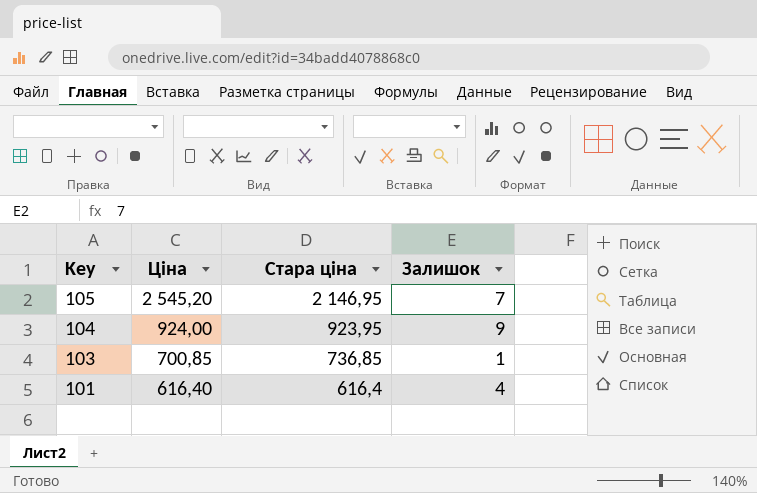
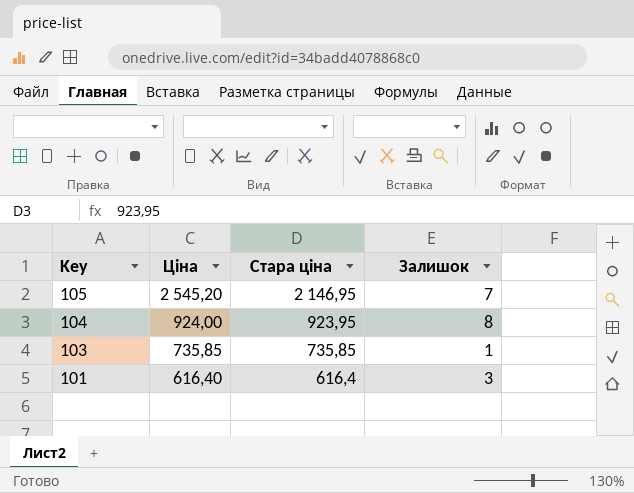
104 | Залишок: 9 -> 8
103 | Ціна: 700,85 -> 735,85
103 | Стара ціна: 736,85 -> 735,85
101 | Залишок: 4 -> 3

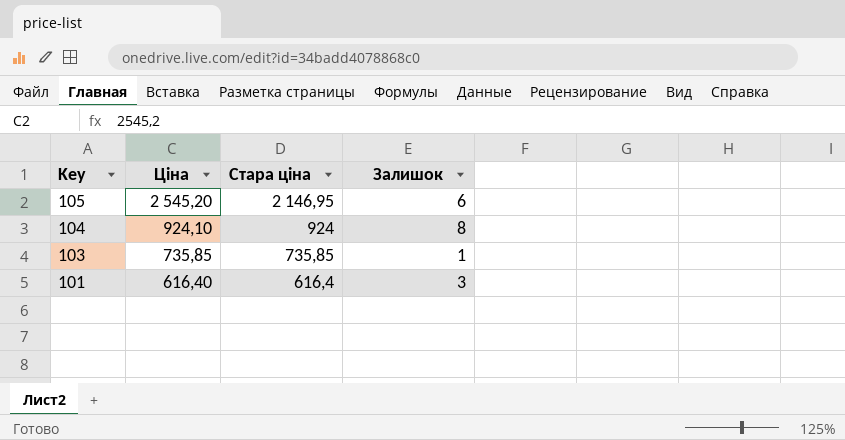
105 | Залишок: 7 -> 6
104 | Ціна: 924,00 -> 924,10
104 | Стара ціна: 923,95 -> 924

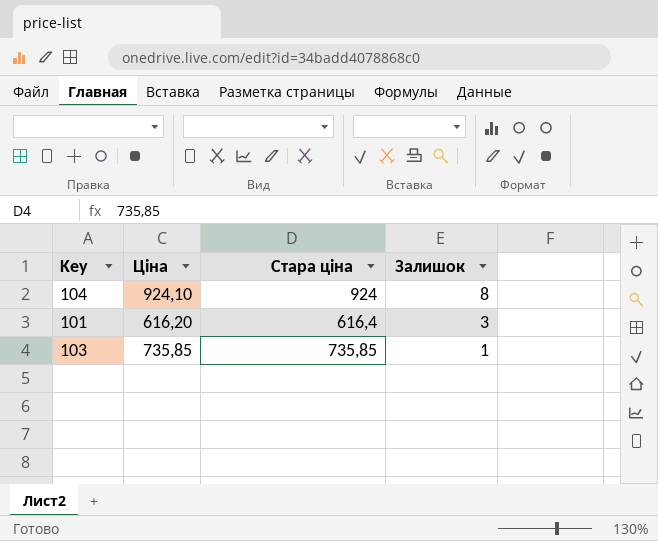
row order: Key descending -> Залишок descending
row 105: 2 545,20 | 2 146,95 | 6 -> none
101 | Ціна: 616,40 -> 616,20

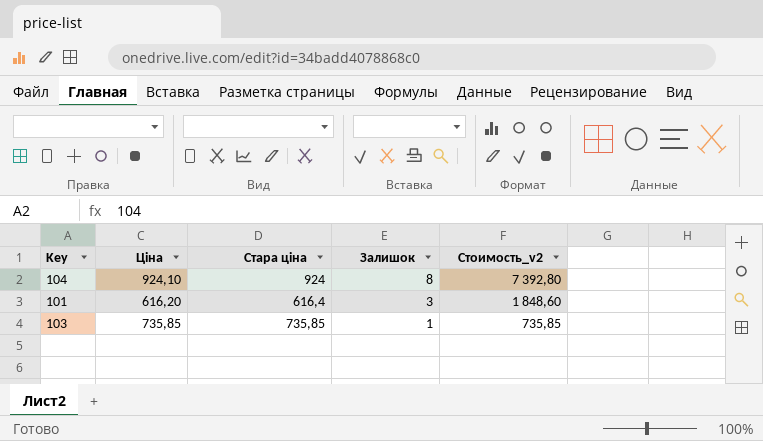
column Стоимость_v2 | formula: none -> [Ціна] * [Залишок]

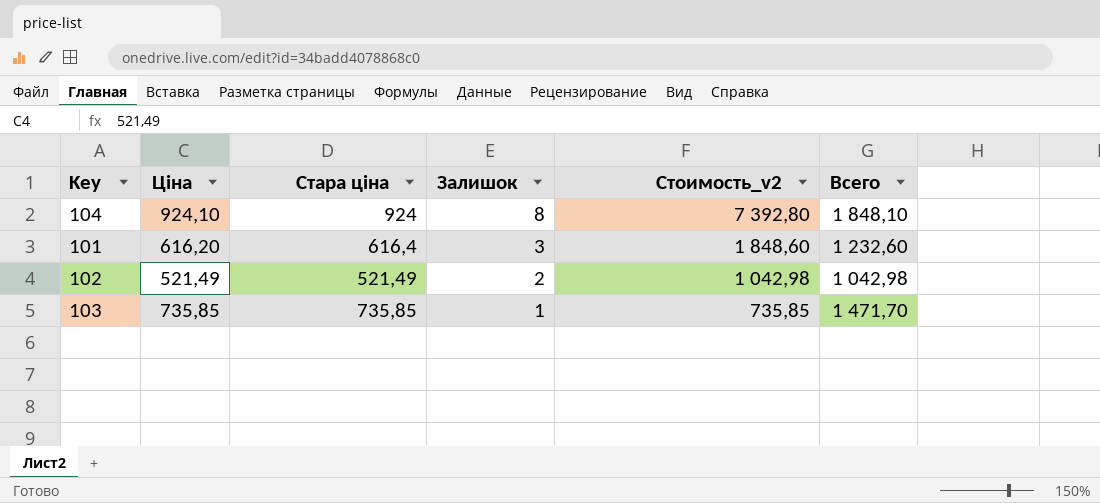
column Всего | formula: none -> [Ціна] + [Стара ціна]
row 102: none -> 521,49 | 521,49 | 2 | 1 042,98 | 1 042,98

